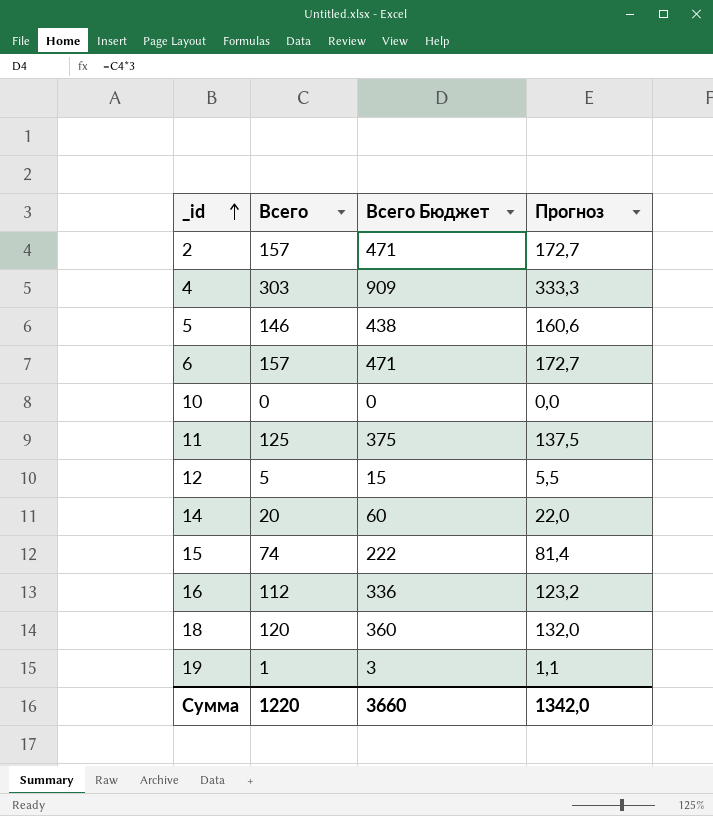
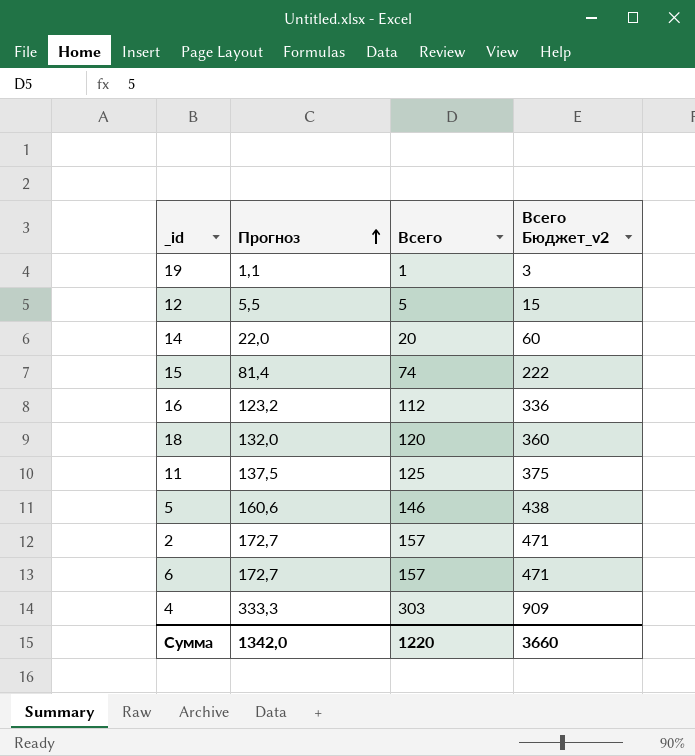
row order: _id ascending -> Прогноз ascending
column Прогноз | position: 4 -> 2
column name: Всего Бюджет -> Всего Бюджет_v2
row 10: 0 | 0 | 0,0 -> none

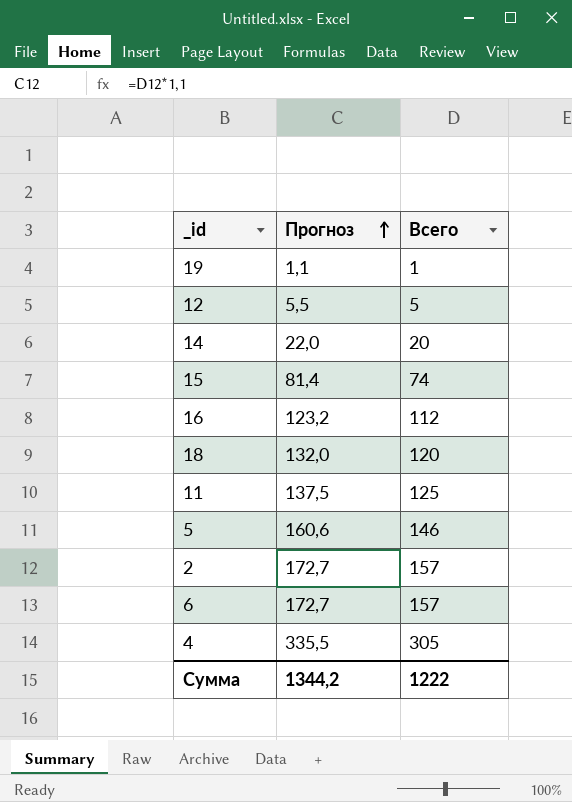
column Всего Бюджет_v2 | formula: [Всего] * 3 -> none
4 | Прогноз: 333,3 -> 335,5
4 | Всего: 303 -> 305
Сумма | Прогноз: 1342,0 -> 1344,2
Сумма | Всего: 1220 -> 1222

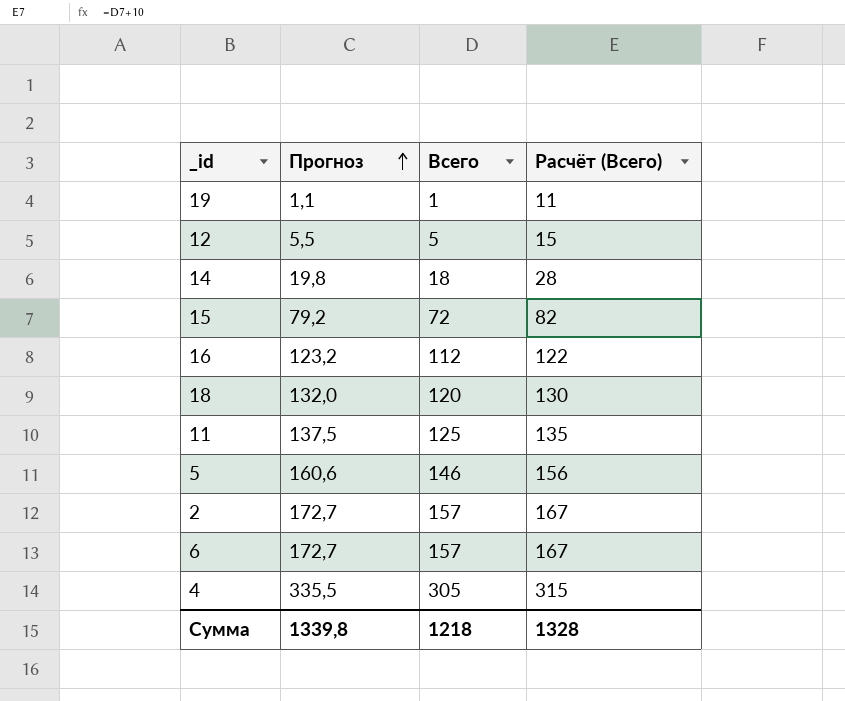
column Расчёт (Всего) | formula: none -> [Всего] + 10
14 | Прогноз: 22,0 -> 19,8
14 | Всего: 20 -> 18
15 | Прогноз: 81,4 -> 79,2
15 | Всего: 74 -> 72
Сумма | Прогноз: 1344,2 -> 1339,8
Сумма | Всего: 1222 -> 1218

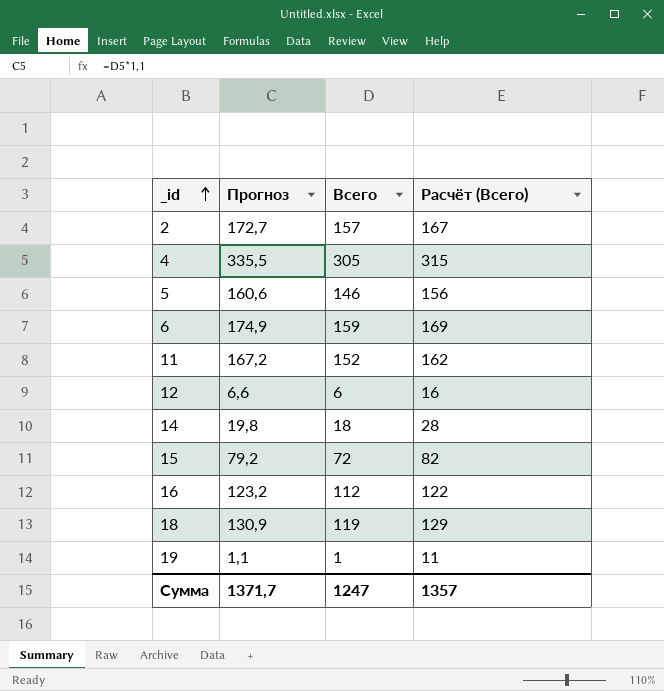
row order: Прогноз ascending -> _id ascending
6 | Прогноз: 172,7 -> 174,9
6 | Всего: 157 -> 159
6 | Расчёт (Всего): 167 -> 169
11 | Прогноз: 137,5 -> 167,2
11 | Всего: 125 -> 152
11 | Расчёт (Всего): 135 -> 162
12 | Прогноз: 5,5 -> 6,6
12 | Всего: 5 -> 6
12 | Расчёт (Всего): 15 -> 16
18 | Прогноз: 132,0 -> 130,9
18 | Всего: 120 -> 119
18 | Расчёт (Всего): 130 -> 129
Сумма | Прогноз: 1339,8 -> 1371,7
Сумма | Всего: 1218 -> 1247
Сумма | Расчёт (Всего): 1328 -> 1357

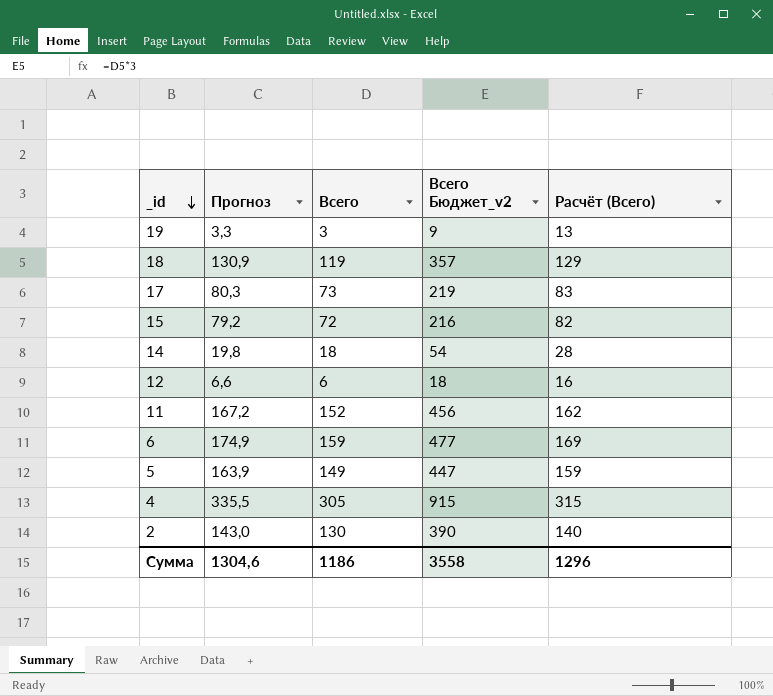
row order: _id ascending -> _id descending
column Всего Бюджет_v2 | formula: none -> [Всего] * 3
row 16: 123,2 | 112 | 122 -> none
19 | Прогноз: 1,1 -> 3,3
19 | Всего: 1 -> 3
19 | Расчёт (Всего): 11 -> 13
row 17: none -> 80,3 | 73 | 219 | 83
5 | Прогноз: 160,6 -> 163,9
5 | Всего: 146 -> 149
5 | Расчёт (Всего): 156 -> 159
2 | Прогноз: 172,7 -> 143,0
2 | Всего: 157 -> 130
2 | Расчёт (Всего): 167 -> 140
Сумма | Прогноз: 1371,7 -> 1304,6
Сумма | Всего: 1247 -> 1186
Сумма | Расчёт (Всего): 1357 -> 1296

